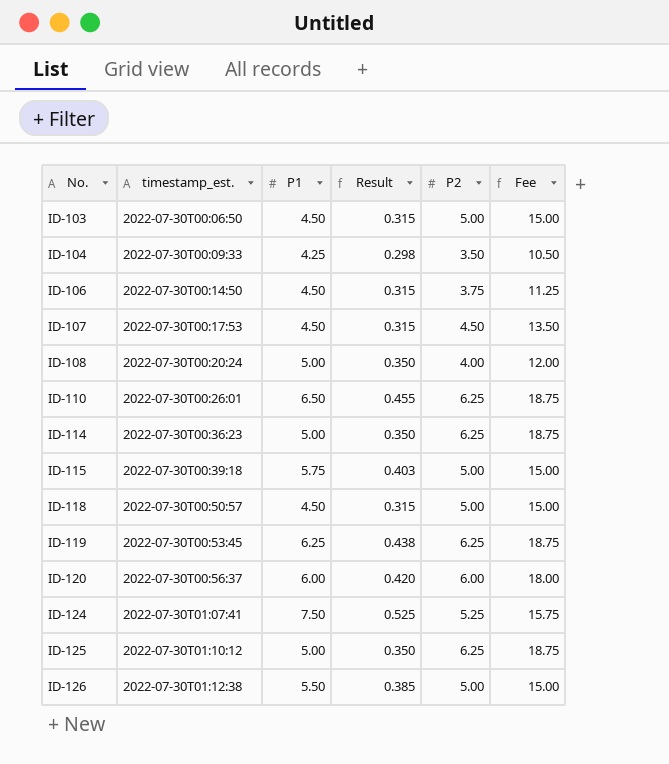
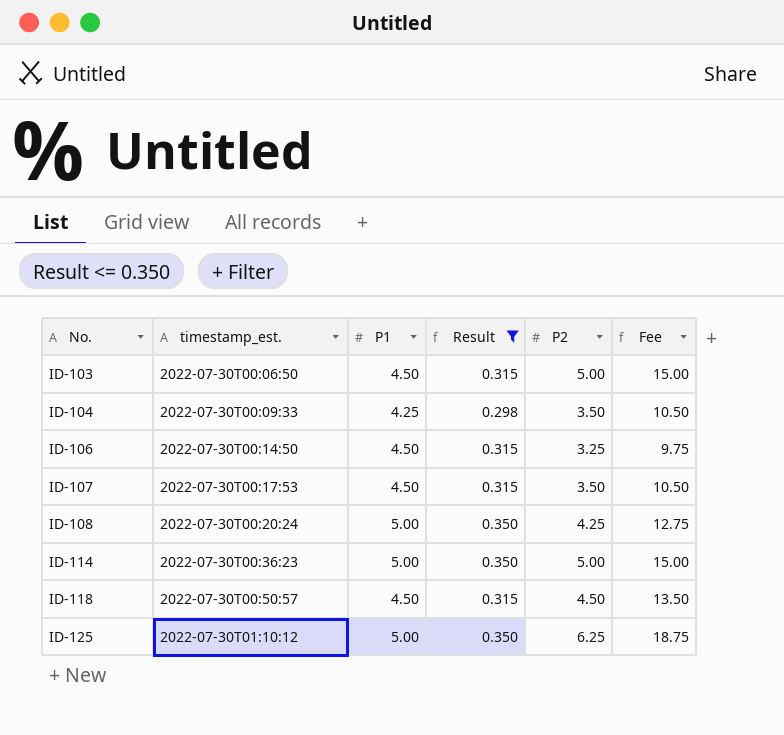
filter: none -> Result <= 0.350
ID-106 | P2: 3.75 -> 3.25
ID-106 | Fee: 11.25 -> 9.75
ID-107 | P2: 4.50 -> 3.50
ID-107 | Fee: 13.50 -> 10.50
ID-108 | P2: 4.00 -> 4.25
ID-108 | Fee: 12.00 -> 12.75
ID-114 | P2: 6.25 -> 5.00
ID-114 | Fee: 18.75 -> 15.00
ID-118 | P2: 5.00 -> 4.50
ID-118 | Fee: 15.00 -> 13.50

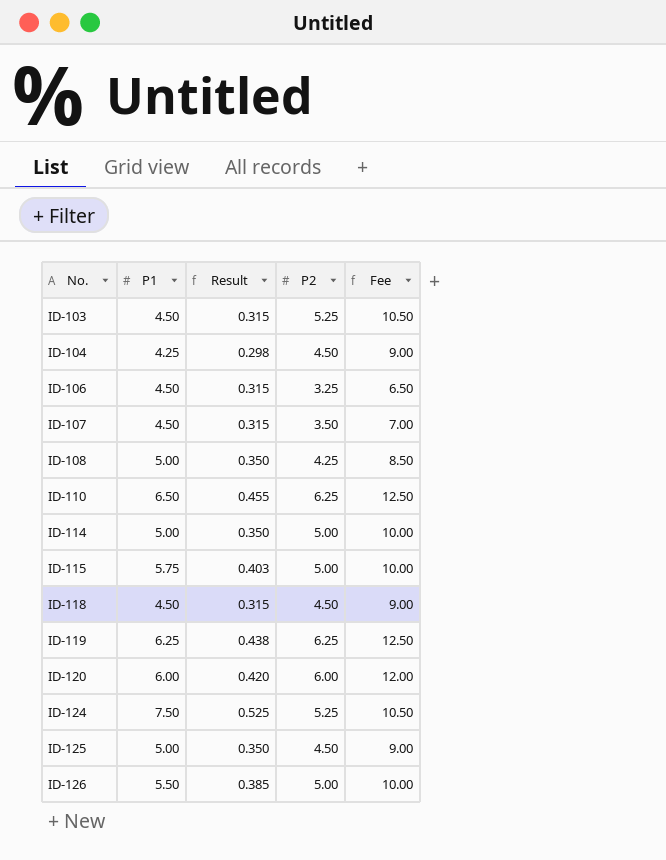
filter: Result <= 0.350 -> none
column timestamp_est. | position: 2 -> none
column Fee | formula: [P2] * 3 -> [P2] * 2
ID-103 | P2: 5.00 -> 5.25
ID-104 | P2: 3.50 -> 4.50
ID-125 | P2: 6.25 -> 4.50

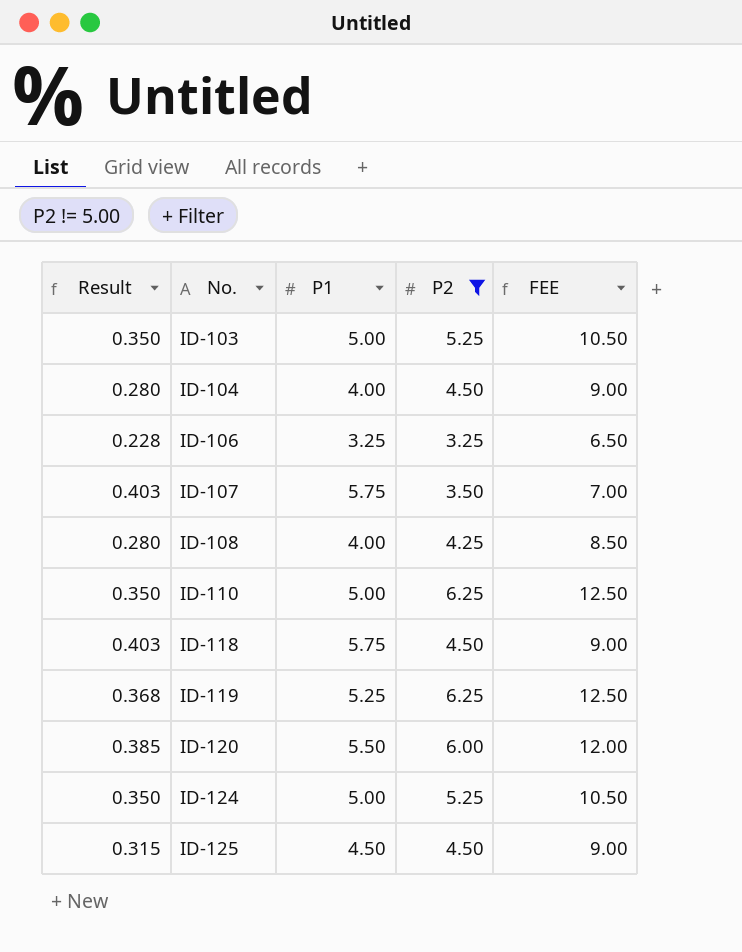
filter: none -> P2 != 5.00
column Result | position: 3 -> 1
column name: Fee -> FEE
ID-103 | Result: 0.315 -> 0.350
ID-103 | P1: 4.50 -> 5.00
ID-104 | Result: 0.298 -> 0.280
ID-104 | P1: 4.25 -> 4.00
ID-106 | Result: 0.315 -> 0.228
ID-106 | P1: 4.50 -> 3.25
ID-107 | Result: 0.315 -> 0.403
ID-107 | P1: 4.50 -> 5.75
ID-108 | Result: 0.350 -> 0.280
ID-108 | P1: 5.00 -> 4.00
ID-110 | Result: 0.455 -> 0.350
ID-110 | P1: 6.50 -> 5.00
ID-118 | Result: 0.315 -> 0.403
ID-118 | P1: 4.50 -> 5.75
ID-119 | Result: 0.438 -> 0.368
ID-119 | P1: 6.25 -> 5.25
ID-120 | Result: 0.420 -> 0.385
ID-120 | P1: 6.00 -> 5.50
ID-124 | Result: 0.525 -> 0.350
ID-124 | P1: 7.50 -> 5.00
ID-125 | Result: 0.350 -> 0.315
ID-125 | P1: 5.00 -> 4.50

